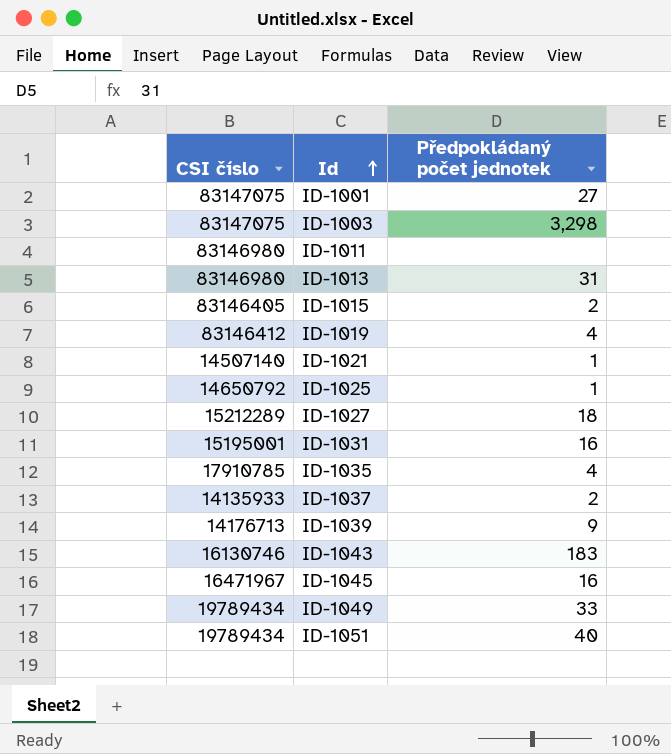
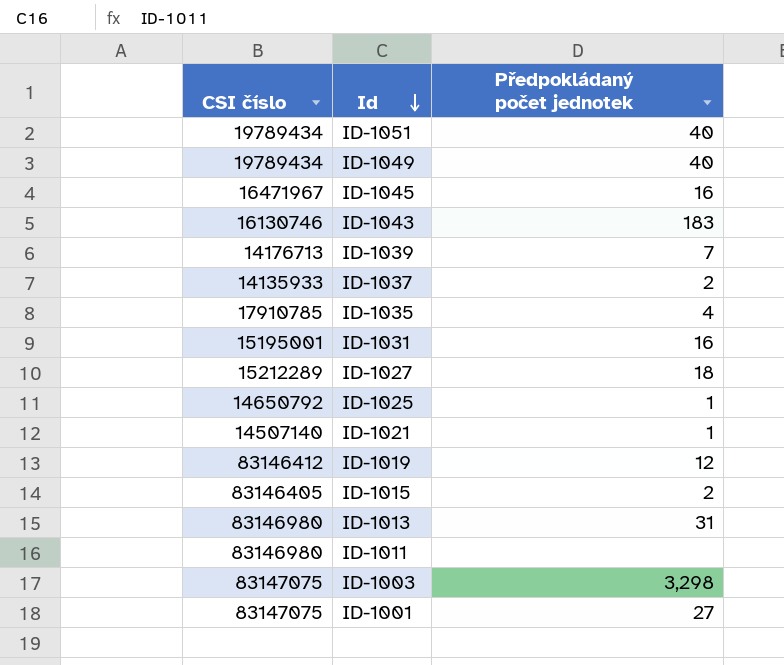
row order: Id ascending -> Id descending
ID-1049 | Předpokládaný počet jednotek: 33 -> 40
ID-1039 | Předpokládaný počet jednotek: 9 -> 7
ID-1019 | Předpokládaný počet jednotek: 4 -> 12

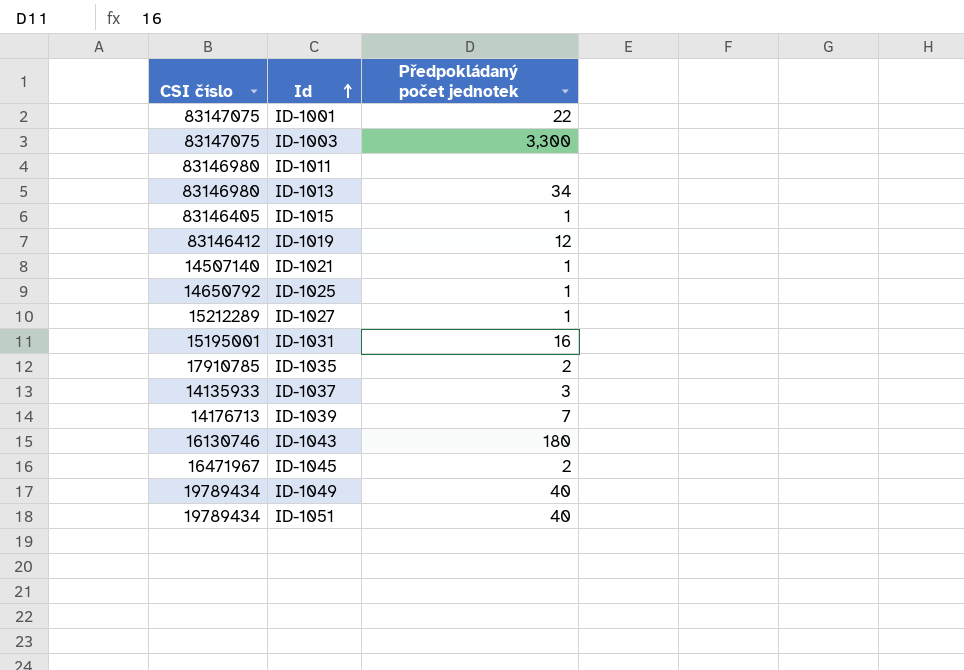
row order: Id descending -> Id ascending
ID-1001 | Předpokládaný počet jednotek: 27 -> 22
ID-1003 | Předpokládaný počet jednotek: 3,298 -> 3,300
ID-1013 | Předpokládaný počet jednotek: 31 -> 34
ID-1015 | Předpokládaný počet jednotek: 2 -> 1
ID-1027 | Předpokládaný počet jednotek: 18 -> 1
ID-1035 | Předpokládaný počet jednotek: 4 -> 2
ID-1037 | Předpokládaný počet jednotek: 2 -> 3
ID-1043 | Předpokládaný počet jednotek: 183 -> 180
ID-1045 | Předpokládaný počet jednotek: 16 -> 2

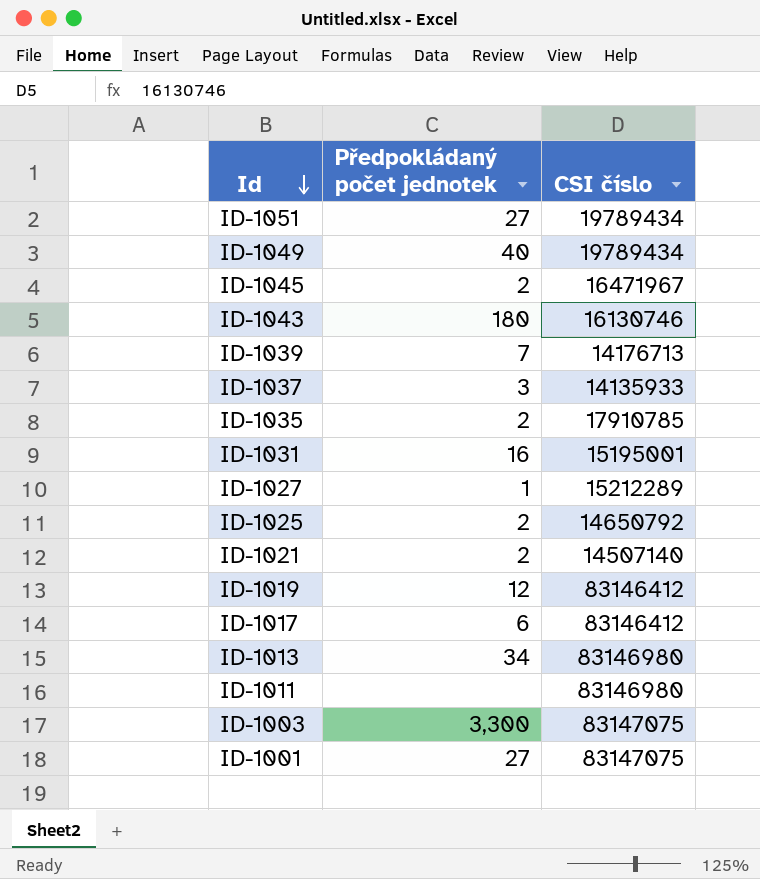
row order: Id ascending -> Id descending
column CSI číslo | position: 1 -> 3
row ID-1015: 83146405 | 1 -> none
ID-1051 | Předpokládaný počet jednotek: 40 -> 27
ID-1025 | Předpokládaný počet jednotek: 1 -> 2
ID-1021 | Předpokládaný počet jednotek: 1 -> 2
row ID-1017: none -> 6 | 83146412
ID-1001 | Předpokládaný počet jednotek: 22 -> 27

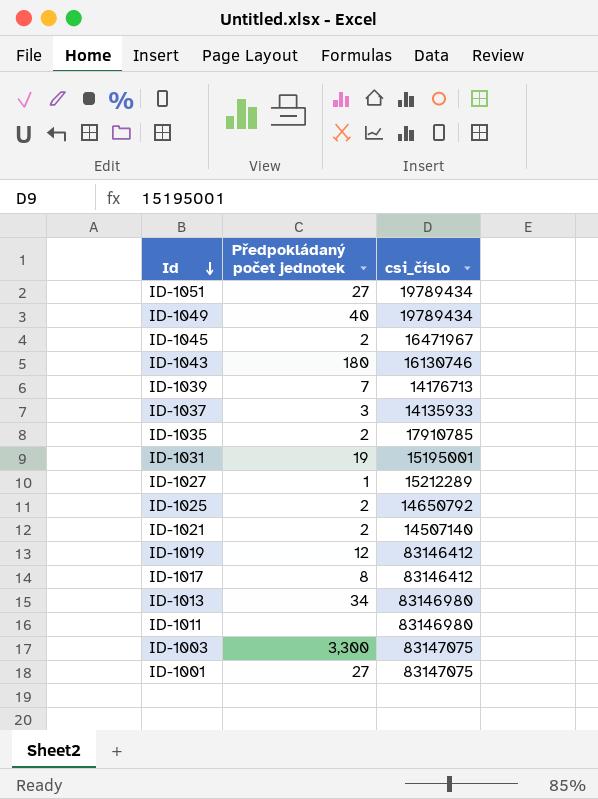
column name: CSI číslo -> csi_číslo
ID-1031 | Předpokládaný počet jednotek: 16 -> 19
ID-1017 | Předpokládaný počet jednotek: 6 -> 8

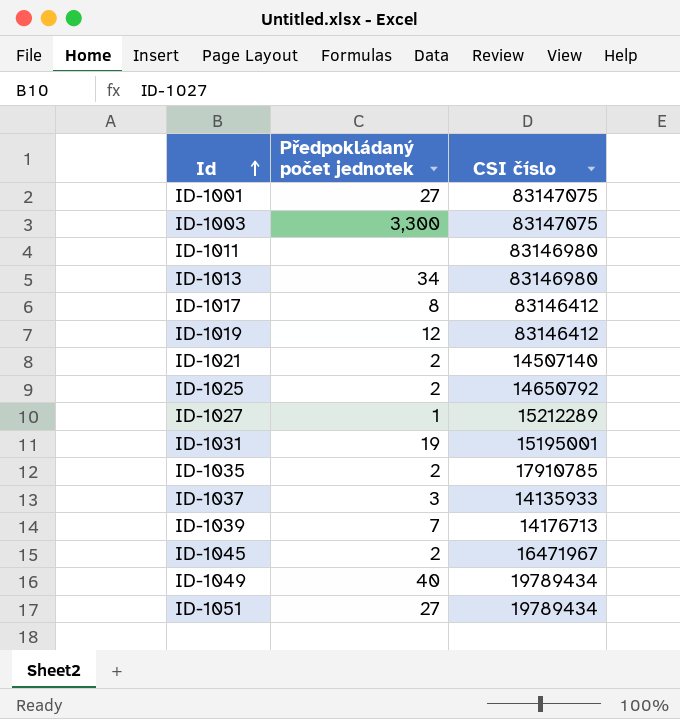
row order: Id descending -> Id ascending
column name: csi_číslo -> CSI číslo
row ID-1043: 180 | 16130746 -> none

